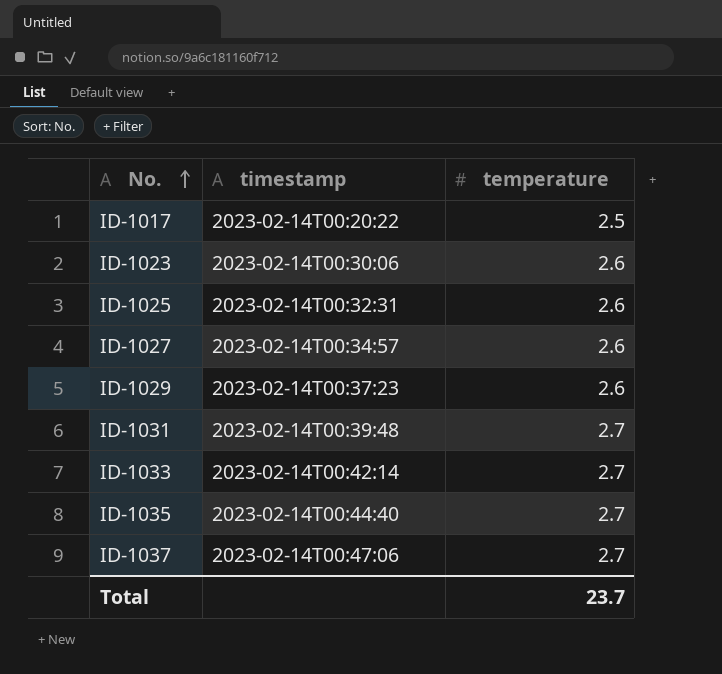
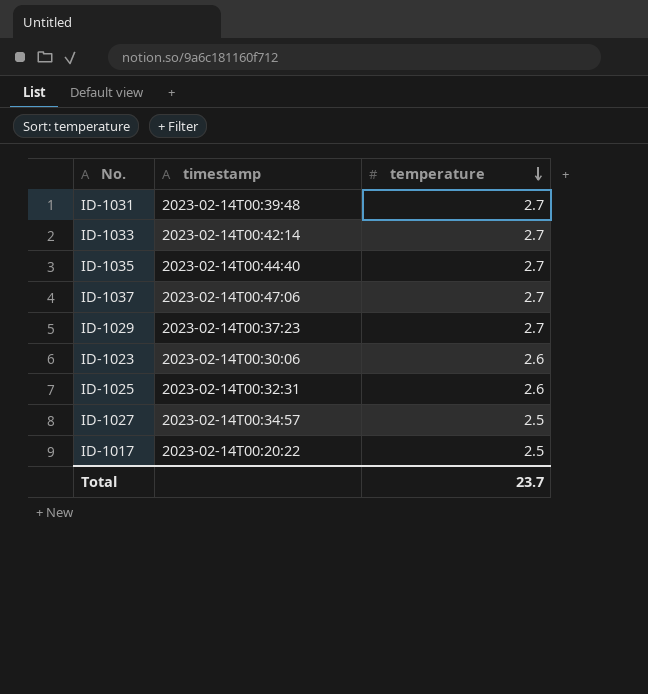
row order: No. ascending -> temperature descending
ID-1029 | temperature: 2.6 -> 2.7
ID-1027 | temperature: 2.6 -> 2.5

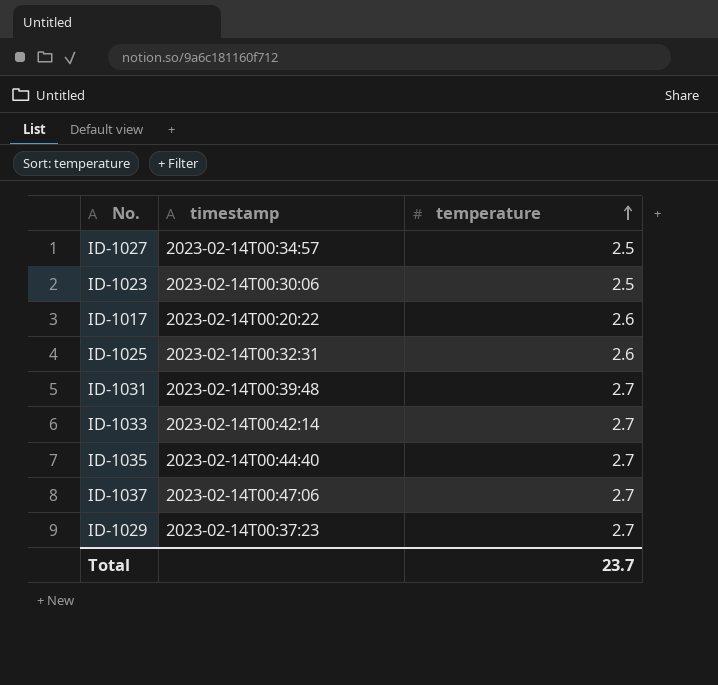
row order: temperature descending -> temperature ascending
ID-1023 | temperature: 2.6 -> 2.5
ID-1017 | temperature: 2.5 -> 2.6

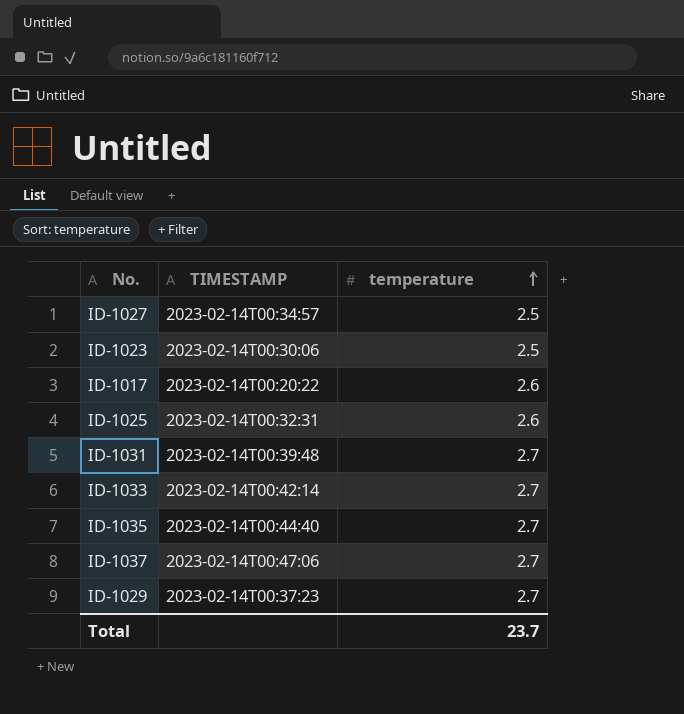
column name: timestamp -> TIMESTAMP

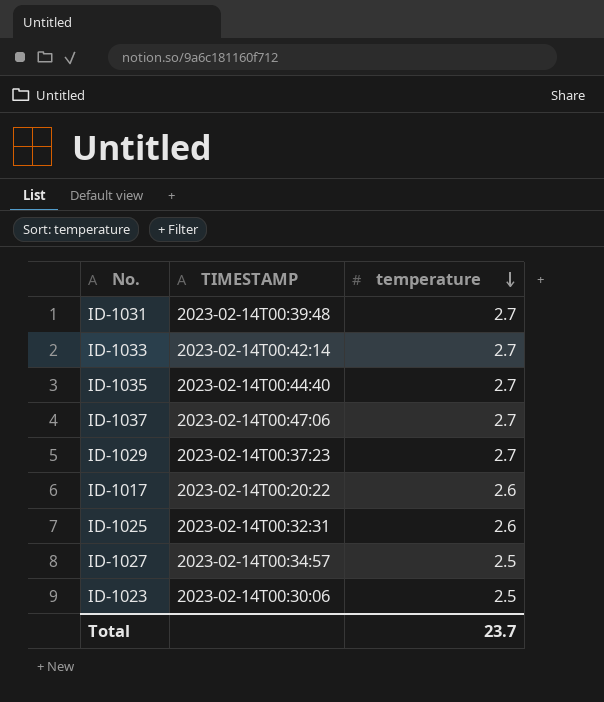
row order: temperature ascending -> temperature descending

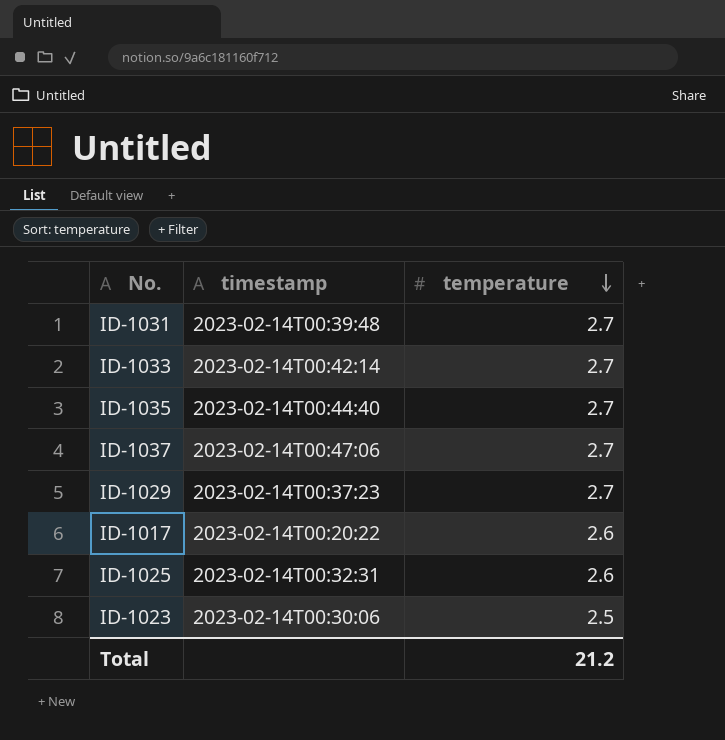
column name: TIMESTAMP -> timestamp
row ID-1027: 2023-02-14T00:34:57 | 2.5 -> none
Total | temperature: 23.7 -> 21.2

